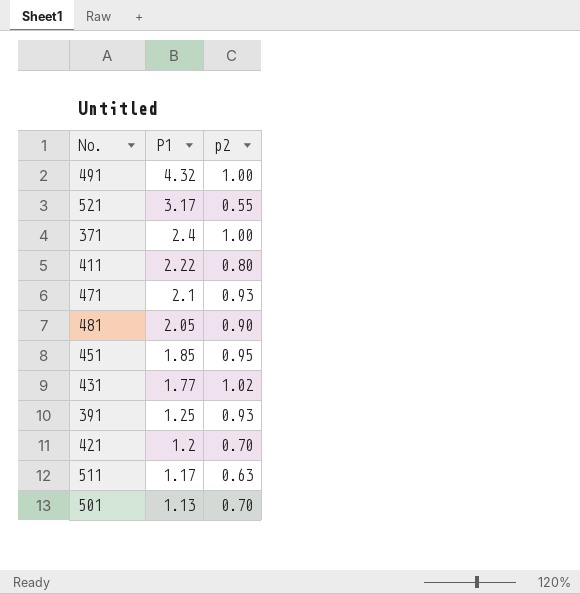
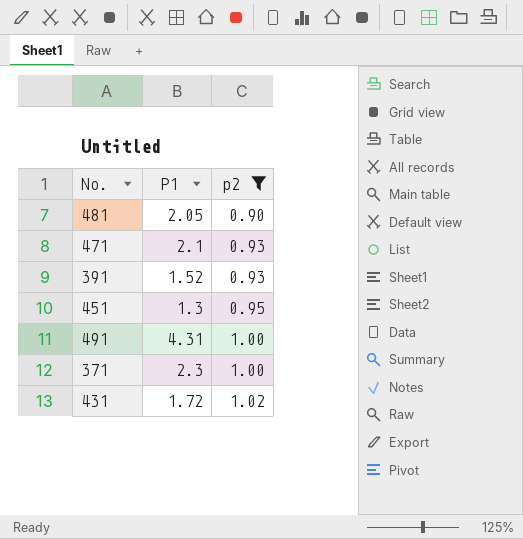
filter: none -> p2 >= 0.90
row order: P1 descending -> p2 ascending
391 | P1: 1.25 -> 1.52
451 | P1: 1.85 -> 1.3
491 | P1: 4.32 -> 4.31
371 | P1: 2.4 -> 2.3
431 | P1: 1.77 -> 1.72

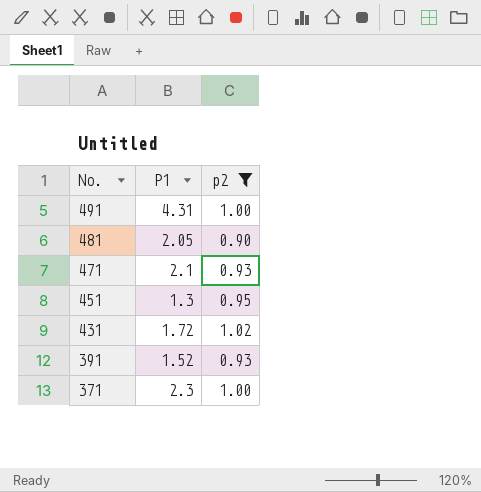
row order: p2 ascending -> No. descending

